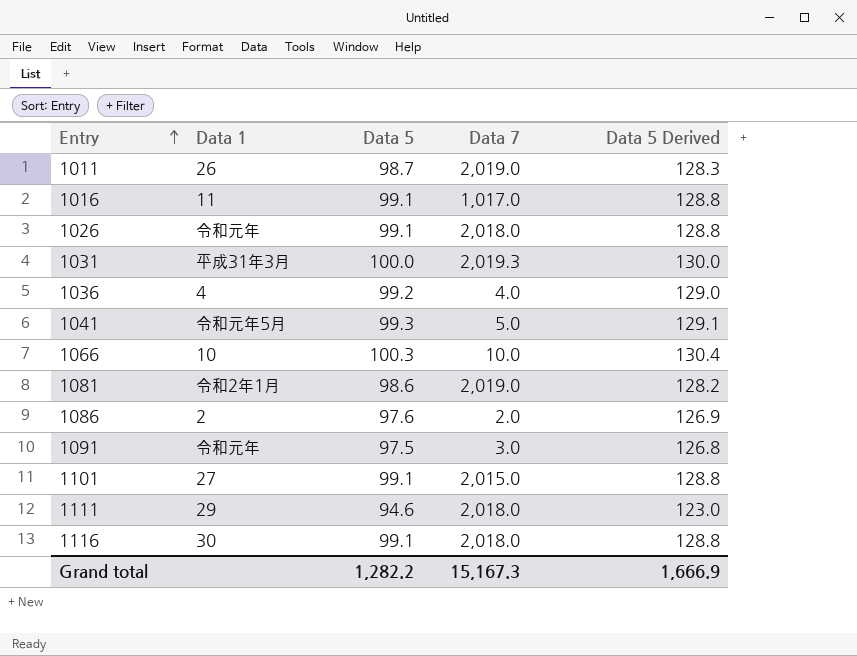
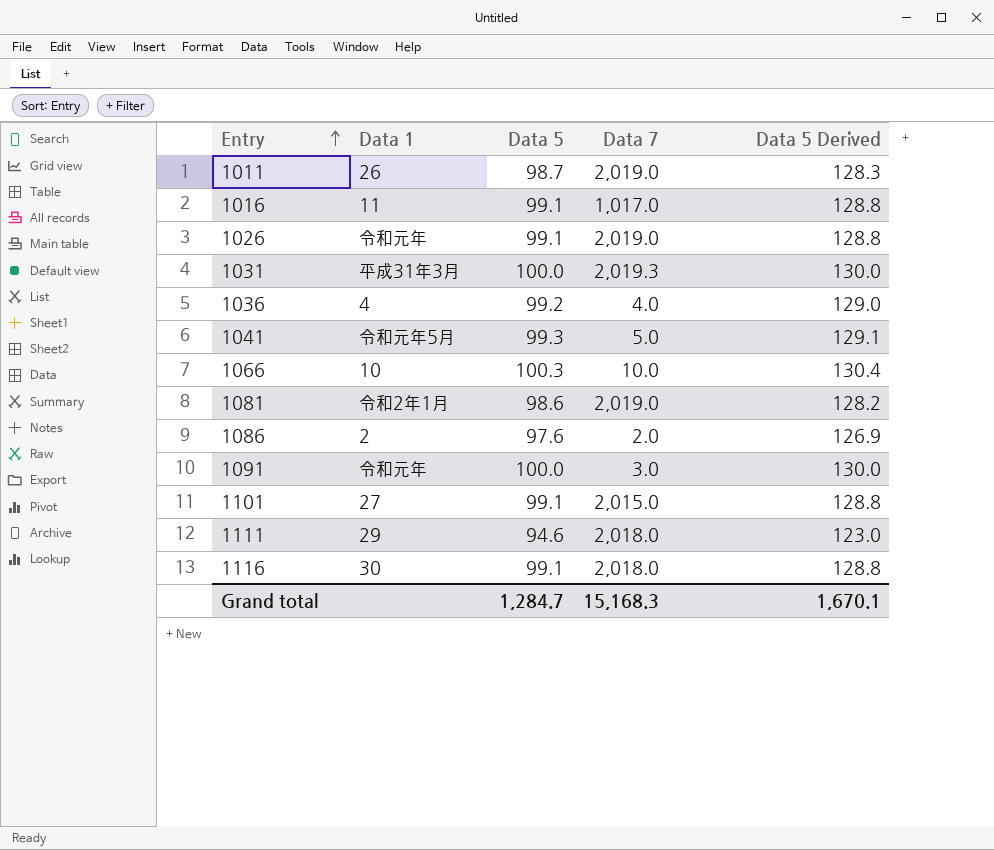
1026 | Data 7: 2,018.0 -> 2,019.0
1091 | Data 5: 97.5 -> 100.0
1091 | Data 5 Derived: 126.8 -> 130.0
Grand total | Data 5: 1,282.2 -> 1,284.7
Grand total | Data 7: 15,167.3 -> 15,168.3
Grand total | Data 5 Derived: 1,666.9 -> 1,670.1

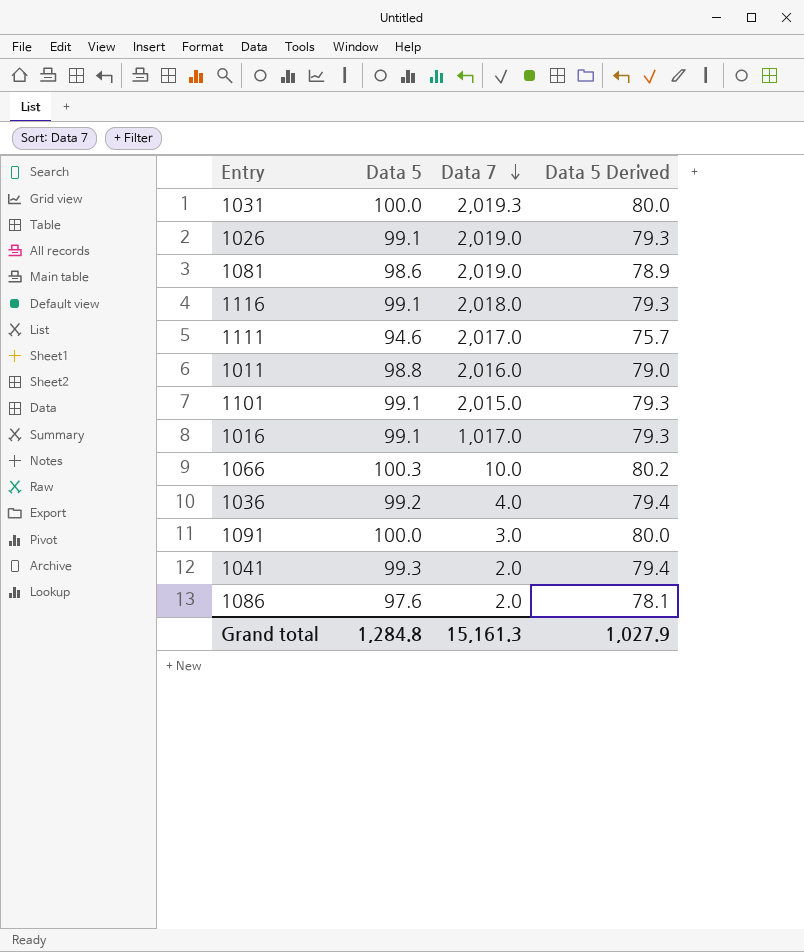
row order: Entry ascending -> Data 7 descending
column Data 1 | position: 2 -> none
column Data 5 Derived | formula: [Data 5] * 1.3 -> [Data 5] * 0.8
1111 | Data 7: 2,018.0 -> 2,017.0
1011 | Data 5: 98.7 -> 98.8
1011 | Data 7: 2,019.0 -> 2,016.0
1041 | Data 7: 5.0 -> 2.0
Grand total | Data 5: 1,284.7 -> 1,284.8
Grand total | Data 7: 15,168.3 -> 15,161.3
Grand total | Data 5 Derived: 1,670.1 -> 1,027.9

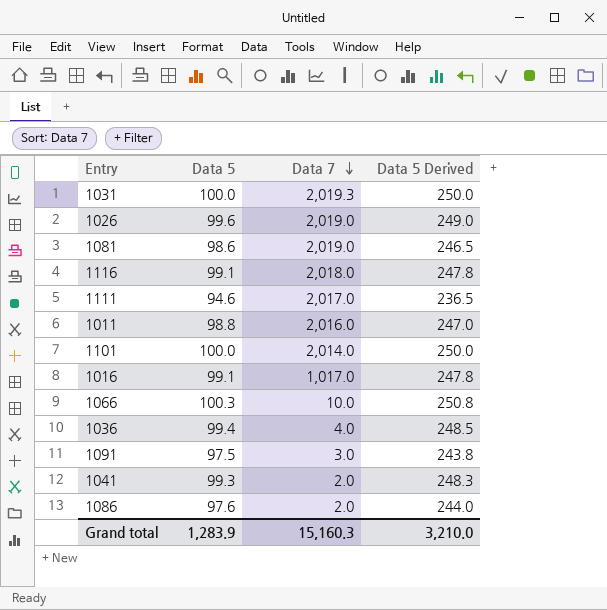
column Data 5 Derived | formula: [Data 5] * 0.8 -> [Data 5] * 2.5
1026 | Data 5: 99.1 -> 99.6
1101 | Data 5: 99.1 -> 100.0
1101 | Data 7: 2,015.0 -> 2,014.0
1036 | Data 5: 99.2 -> 99.4
1091 | Data 5: 100.0 -> 97.5
Grand total | Data 5: 1,284.8 -> 1,283.9
Grand total | Data 7: 15,161.3 -> 15,160.3
Grand total | Data 5 Derived: 1,027.9 -> 3,210.0

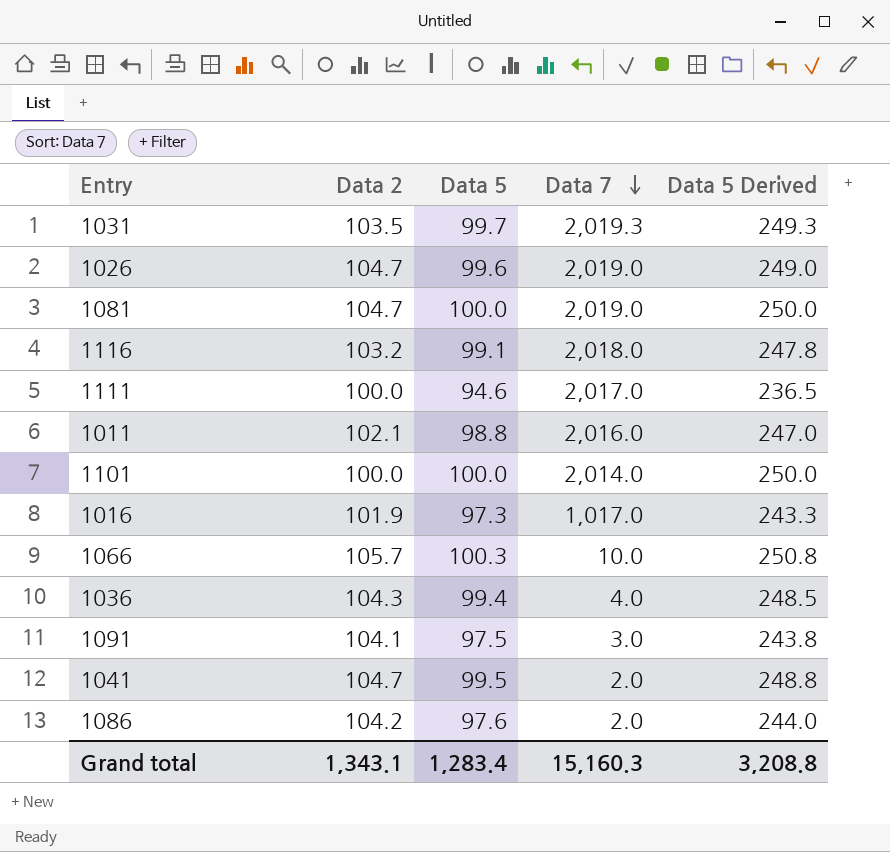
column Data 2 | position: none -> 2
1031 | Data 5: 100.0 -> 99.7
1031 | Data 5 Derived: 250.0 -> 249.3
1081 | Data 5: 98.6 -> 100.0
1081 | Data 5 Derived: 246.5 -> 250.0
1016 | Data 5: 99.1 -> 97.3
1016 | Data 5 Derived: 247.8 -> 243.3
1041 | Data 5: 99.3 -> 99.5
1041 | Data 5 Derived: 248.3 -> 248.8
Grand total | Data 5: 1,283.9 -> 1,283.4
Grand total | Data 5 Derived: 3,210.0 -> 3,208.8

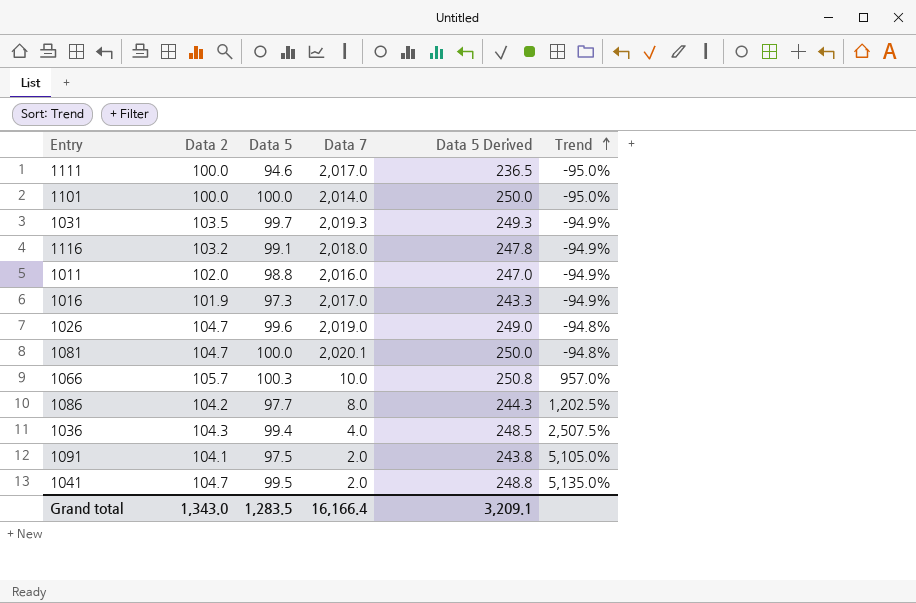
row order: Data 7 descending -> Trend ascending
column Trend | formula: none -> ([Data 2] - [Data 7]) / [Data 7]
1011 | Data 2: 102.1 -> 102.0
1016 | Data 7: 1,017.0 -> 2,017.0
1081 | Data 7: 2,019.0 -> 2,020.1
1086 | Data 5: 97.6 -> 97.7
1086 | Data 7: 2.0 -> 8.0
1086 | Data 5 Derived: 244.0 -> 244.3
1091 | Data 7: 3.0 -> 2.0
Grand total | Data 2: 1,343.1 -> 1,343.0
Grand total | Data 5: 1,283.4 -> 1,283.5
Grand total | Data 7: 15,160.3 -> 16,166.4
Grand total | Data 5 Derived: 3,208.8 -> 3,209.1

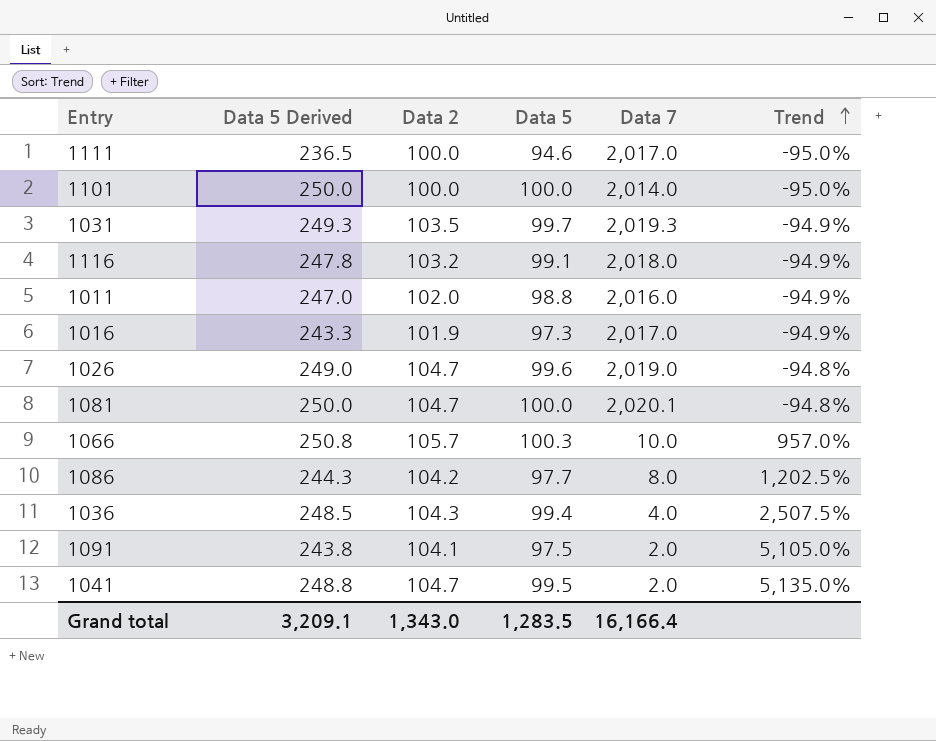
column Data 5 Derived | position: 5 -> 2

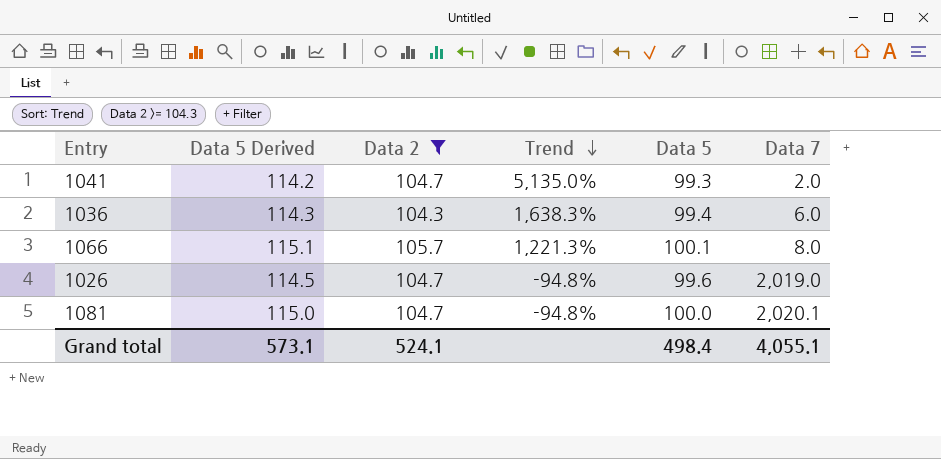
filter: none -> Data 2 >= 104.3
row order: Trend ascending -> Trend descending
column Data 5 Derived | formula: [Data 5] * 2.5 -> [Data 5] * 1.15
column Trend | position: 6 -> 4
1041 | Data 5: 99.5 -> 99.3
1036 | Trend: 2,507.5% -> 1,638.3%
1036 | Data 7: 4.0 -> 6.0
1066 | Trend: 957.0% -> 1,221.3%
1066 | Data 5: 100.3 -> 100.1
1066 | Data 7: 10.0 -> 8.0
Grand total | Data 5 Derived: 3,209.1 -> 573.1
Grand total | Data 2: 1,343.0 -> 524.1
Grand total | Data 5: 1,283.5 -> 498.4
Grand total | Data 7: 16,166.4 -> 4,055.1

